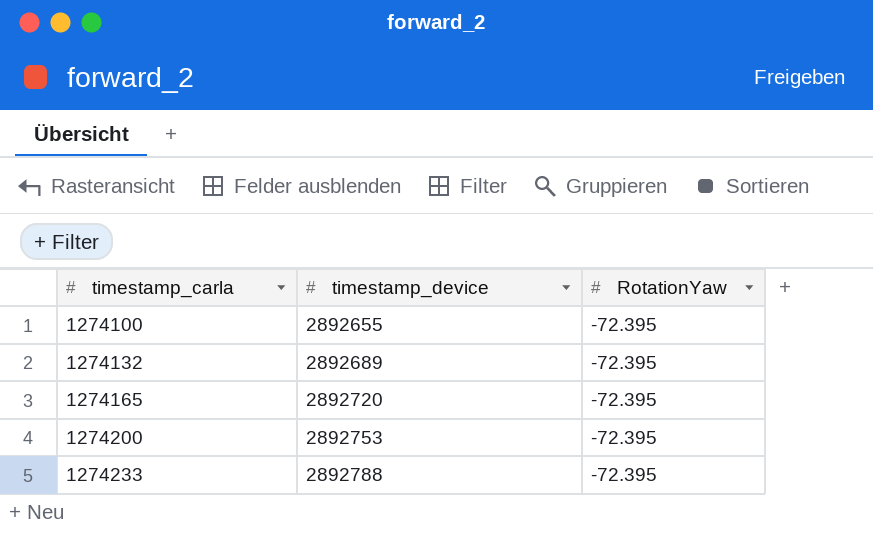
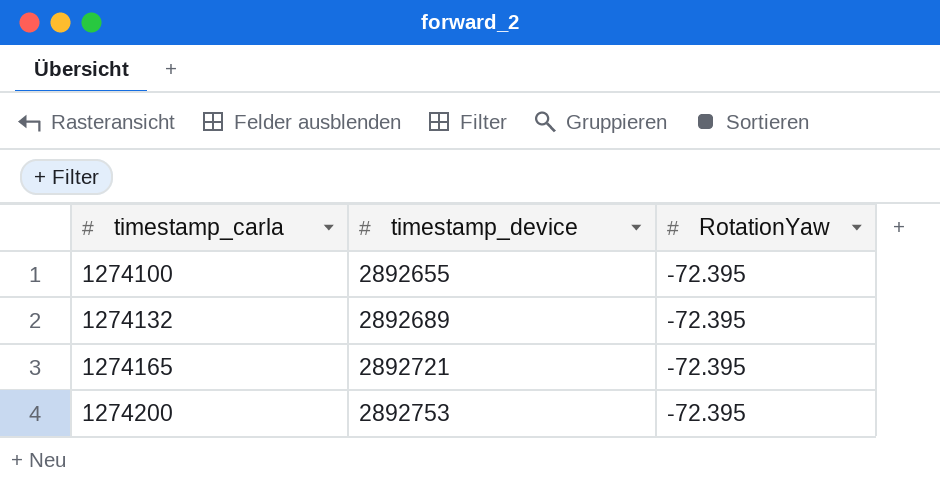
row 1274233: 2892788 | -72.395 -> none
1274165 | timestamp_device: 2892720 -> 2892721

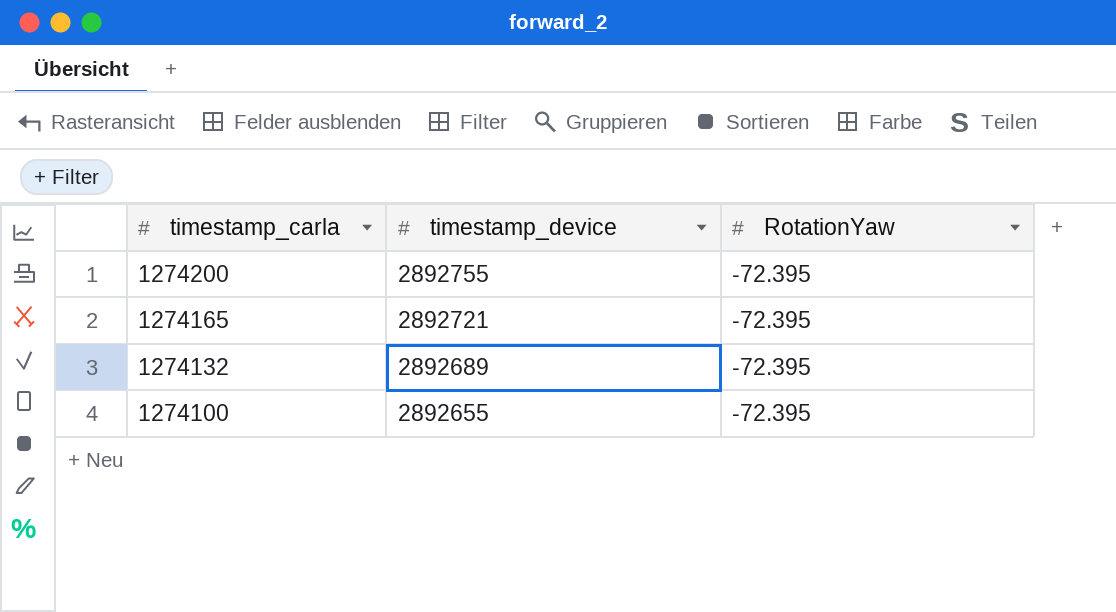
row order: timestamp_carla ascending -> timestamp_carla descending
1274200 | timestamp_device: 2892753 -> 2892755

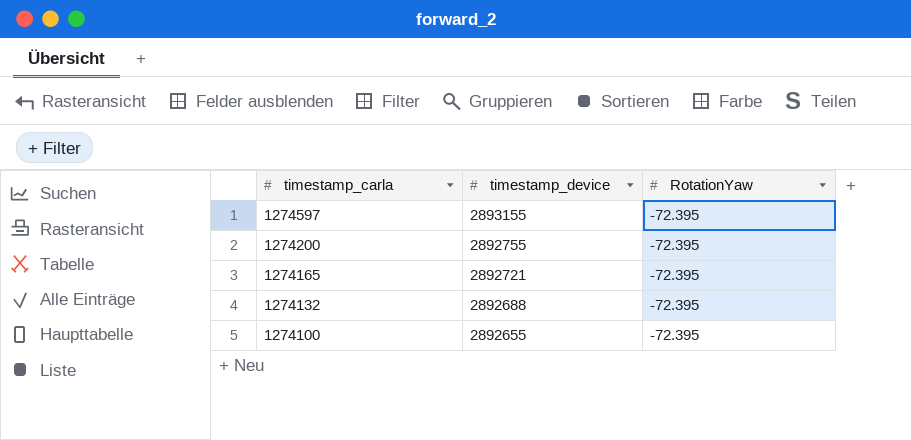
row 1274597: none -> 2893155 | -72.395
1274132 | timestamp_device: 2892689 -> 2892688

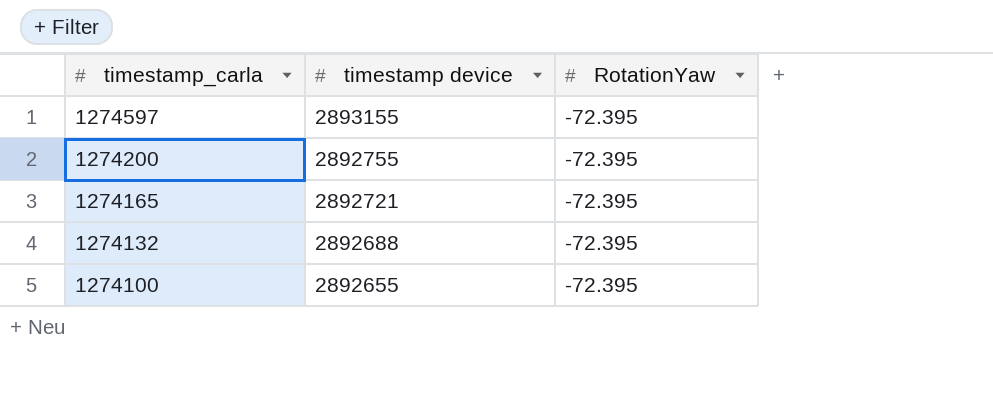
column name: timestamp_device -> timestamp device

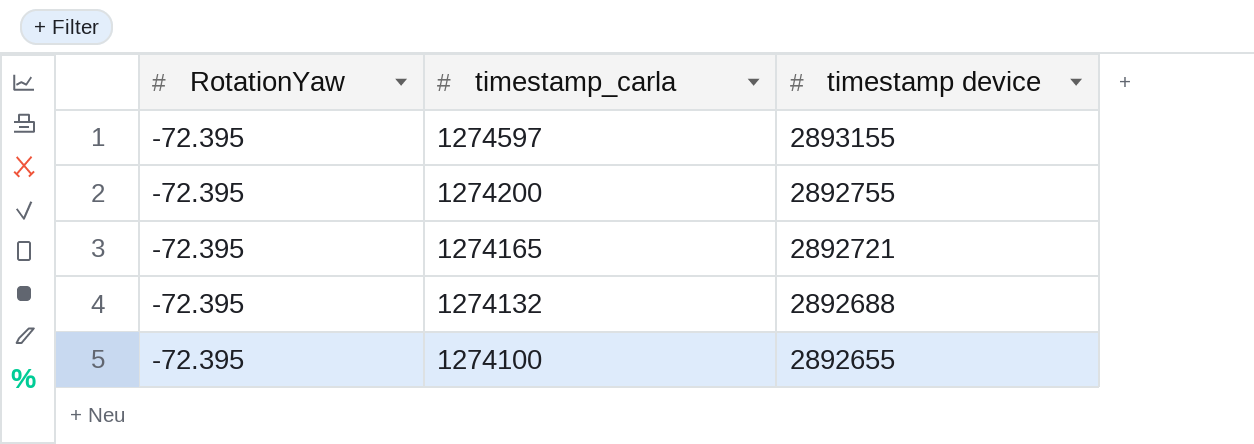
column RotationYaw | position: 3 -> 1

